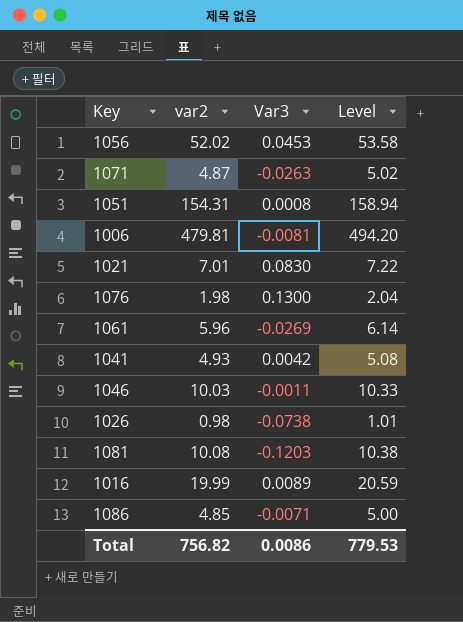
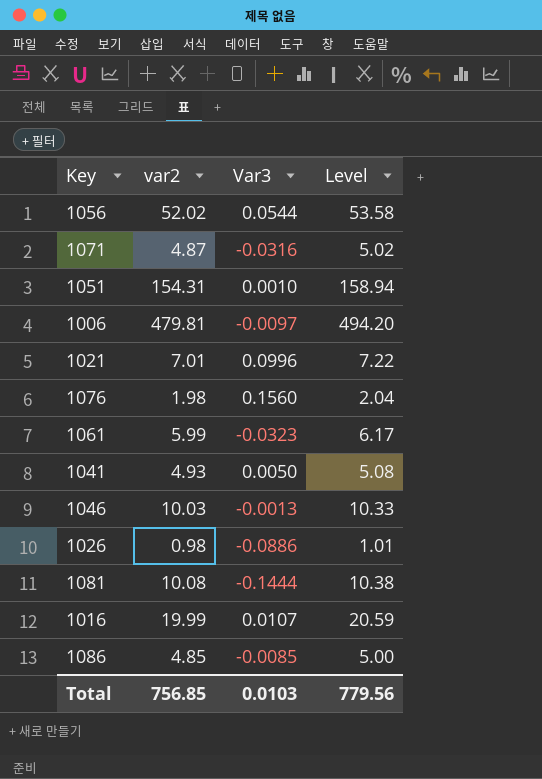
1056 | Var3: 0.0453 -> 0.0544
1071 | Var3: -0.0263 -> -0.0316
1051 | Var3: 0.0008 -> 0.0010
1006 | Var3: -0.0081 -> -0.0097
1021 | Var3: 0.0830 -> 0.0996
1076 | Var3: 0.1300 -> 0.1560
1061 | var2: 5.96 -> 5.99
1061 | Var3: -0.0269 -> -0.0323
1061 | Level: 6.14 -> 6.17
1041 | Var3: 0.0042 -> 0.0050
1046 | Var3: -0.0011 -> -0.0013
1026 | Var3: -0.0738 -> -0.0886
1081 | Var3: -0.1203 -> -0.1444
1016 | Var3: 0.0089 -> 0.0107
1086 | Var3: -0.0071 -> -0.0085
Total | var2: 756.82 -> 756.85
Total | Var3: 0.0086 -> 0.0103
Total | Level: 779.53 -> 779.56

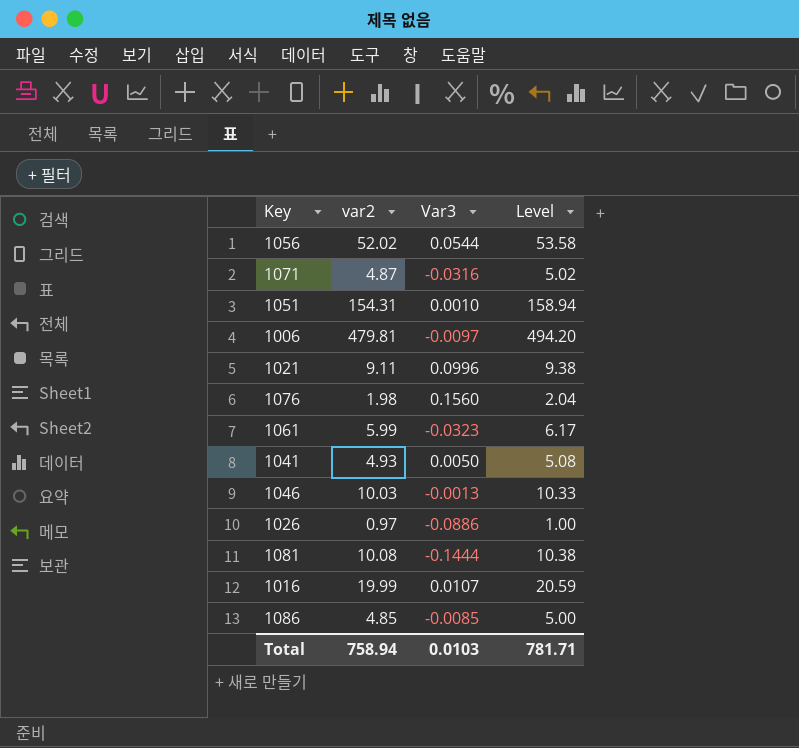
1021 | var2: 7.01 -> 9.11
1021 | Level: 7.22 -> 9.38
1026 | var2: 0.98 -> 0.97
1026 | Level: 1.01 -> 1.00
Total | var2: 756.85 -> 758.94
Total | Level: 779.56 -> 781.71

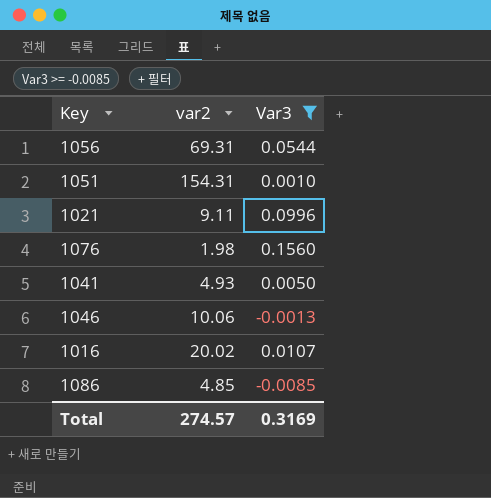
filter: none -> Var3 >= -0.0085
column Level | formula: [var2] * 1.03 -> none
1056 | var2: 52.02 -> 69.31
1046 | var2: 10.03 -> 10.06
1016 | var2: 19.99 -> 20.02
Total | var2: 758.94 -> 274.57
Total | Var3: 0.0103 -> 0.3169

